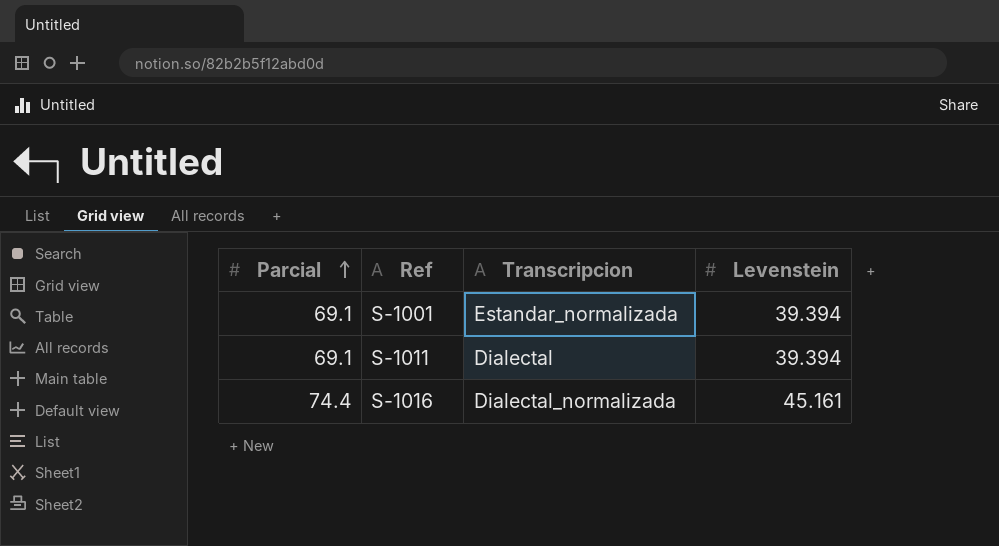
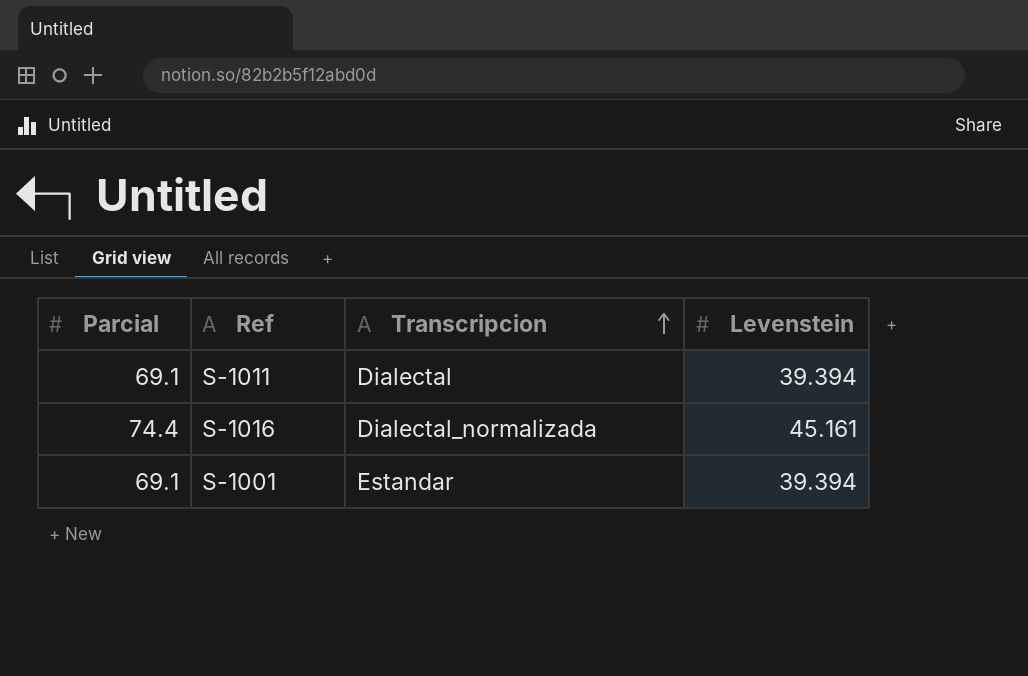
row order: Parcial ascending -> Transcripcion ascending
S-1001 | Transcripcion: Estandar_normalizada -> Estandar

